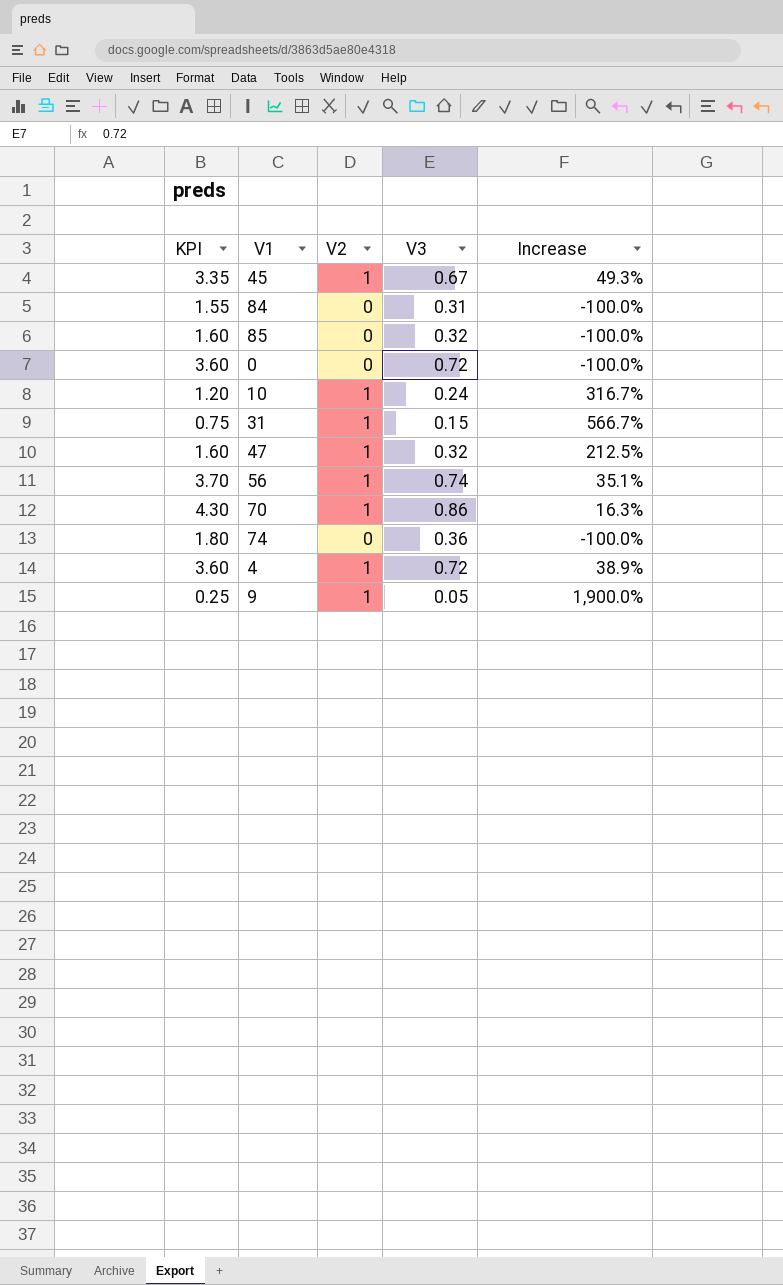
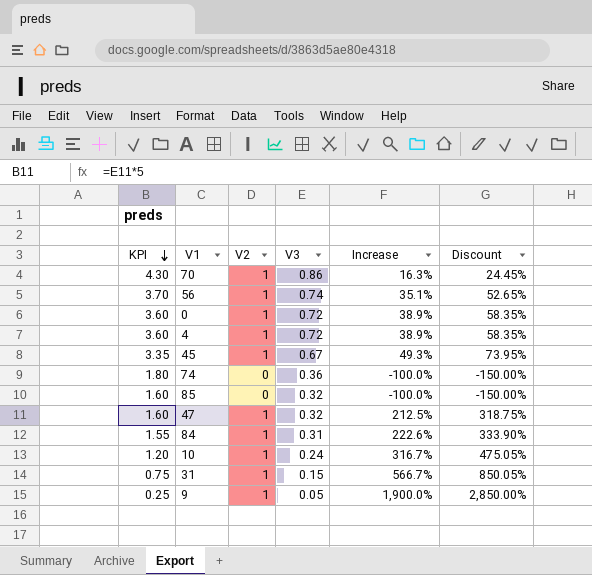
row order: none -> KPI descending
column Discount | formula: none -> [Increase] * 1.5
0 | V2: 0 -> 1
0 | Increase: -100.0% -> 38.9%
84 | V2: 0 -> 1
84 | Increase: -100.0% -> 222.6%

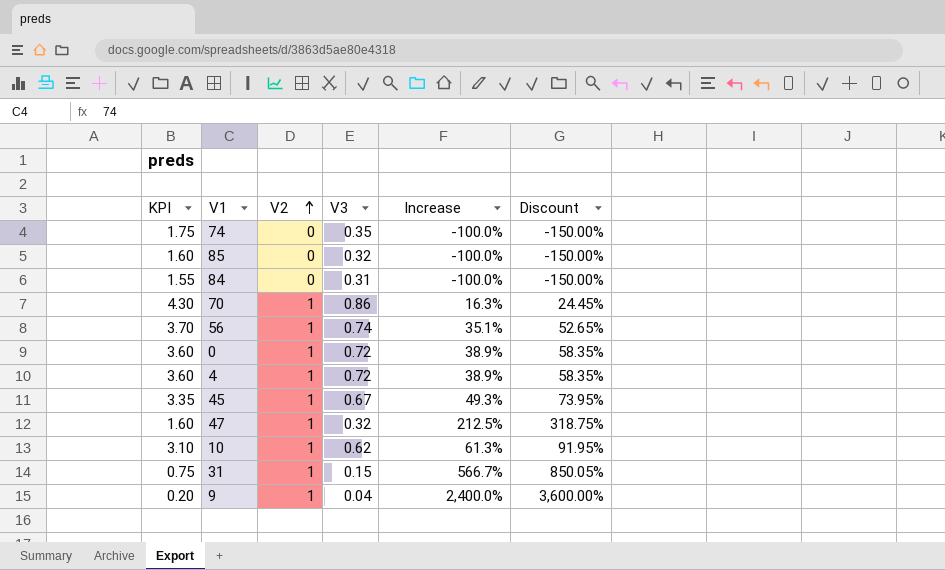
row order: KPI descending -> V2 ascending
74 | KPI: 1.80 -> 1.75
74 | V3: 0.36 -> 0.35
84 | V2: 1 -> 0
84 | Increase: 222.6% -> -100.0%
84 | Discount: 333.90% -> -150.00%
10 | KPI: 1.20 -> 3.10
10 | V3: 0.24 -> 0.62
10 | Increase: 316.7% -> 61.3%
10 | Discount: 475.05% -> 91.95%
9 | KPI: 0.25 -> 0.20
9 | V3: 0.05 -> 0.04
9 | Increase: 1,900.0% -> 2,400.0%
9 | Discount: 2,850.00% -> 3,600.00%

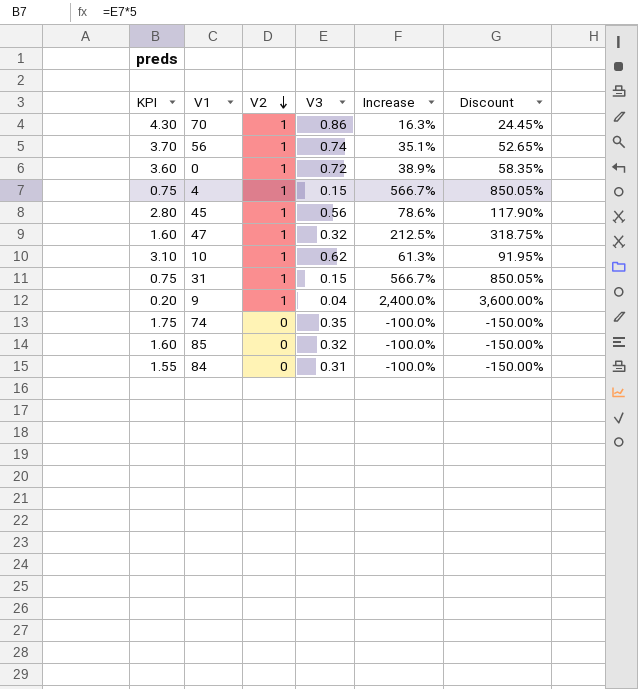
row order: V2 ascending -> V2 descending
4 | KPI: 3.60 -> 0.75
4 | V3: 0.72 -> 0.15
4 | Increase: 38.9% -> 566.7%
4 | Discount: 58.35% -> 850.05%
45 | KPI: 3.35 -> 2.80
45 | V3: 0.67 -> 0.56
45 | Increase: 49.3% -> 78.6%
45 | Discount: 73.95% -> 117.90%

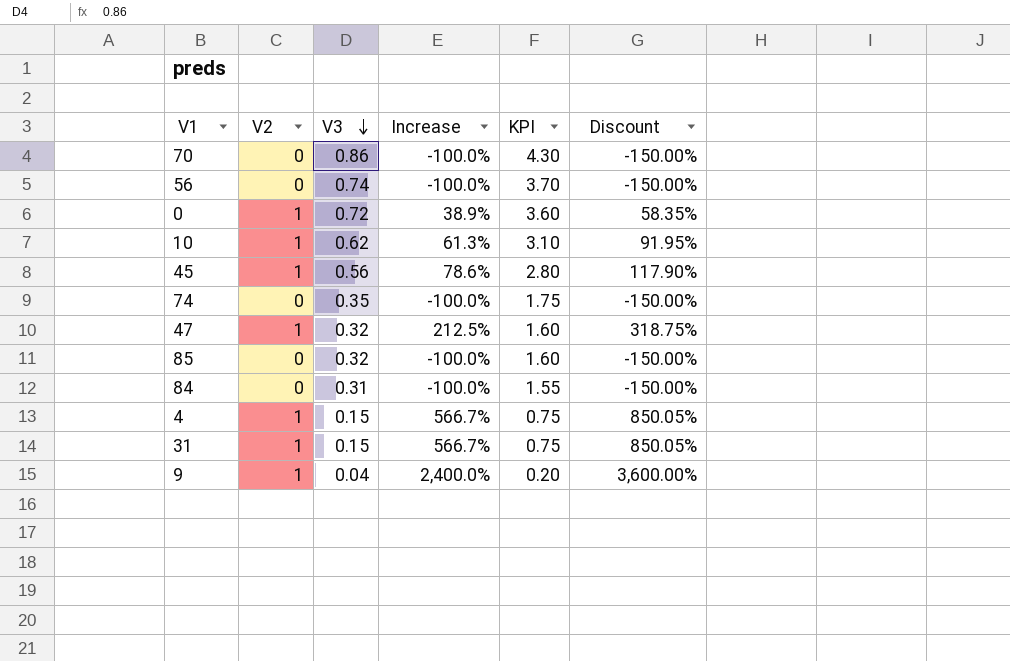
row order: V2 descending -> V3 descending
column KPI | position: 1 -> 5
70 | V2: 1 -> 0
70 | Increase: 16.3% -> -100.0%
70 | Discount: 24.45% -> -150.00%
56 | V2: 1 -> 0
56 | Increase: 35.1% -> -100.0%
56 | Discount: 52.65% -> -150.00%

